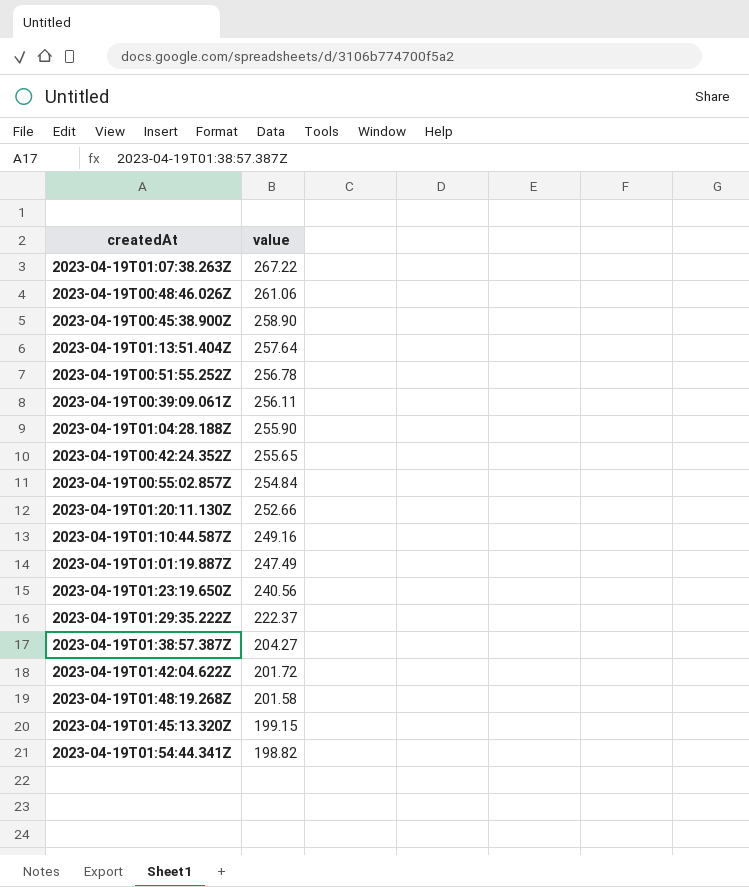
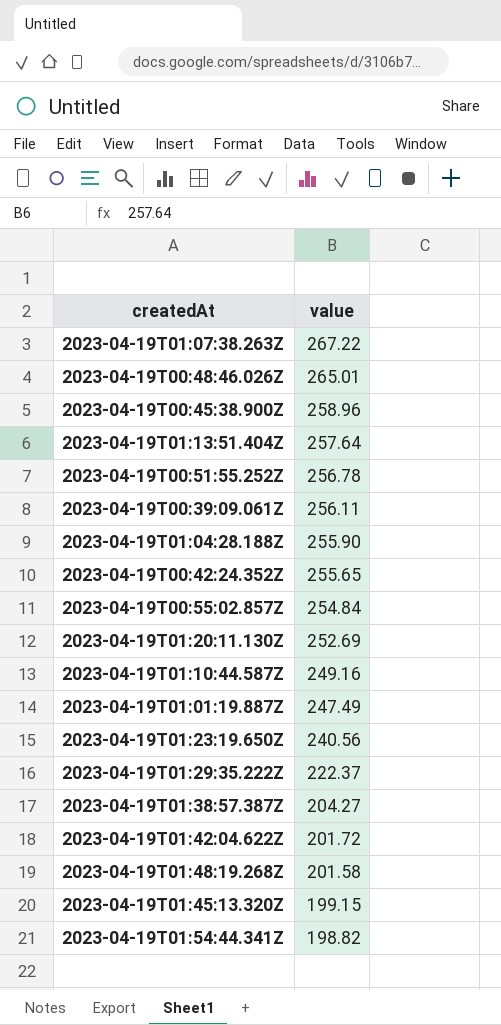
2023-04-19T00:48:46.026Z | value: 261.06 -> 265.01
2023-04-19T00:45:38.900Z | value: 258.90 -> 258.96
2023-04-19T01:20:11.130Z | value: 252.66 -> 252.69

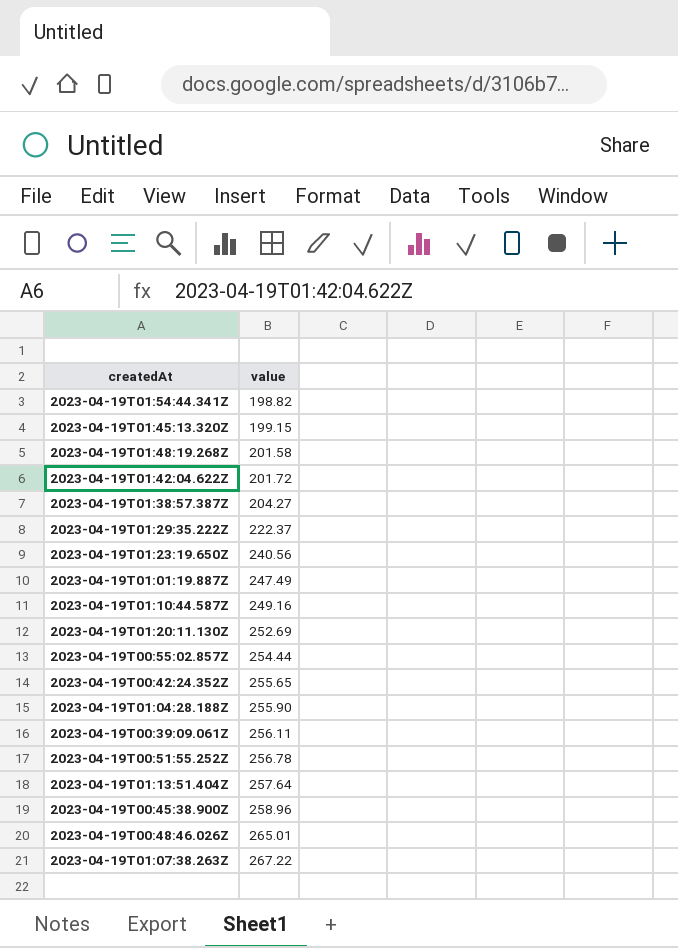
row order: value descending -> value ascending
2023-04-19T00:55:02.857Z | value: 254.84 -> 254.44

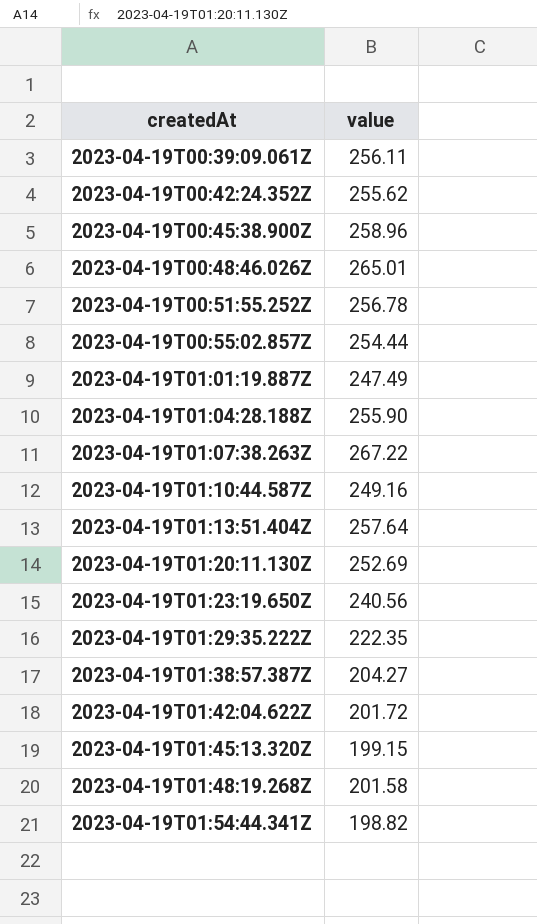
row order: value ascending -> createdAt ascending
2023-04-19T00:42:24.352Z | value: 255.65 -> 255.62
2023-04-19T01:29:35.222Z | value: 222.37 -> 222.35

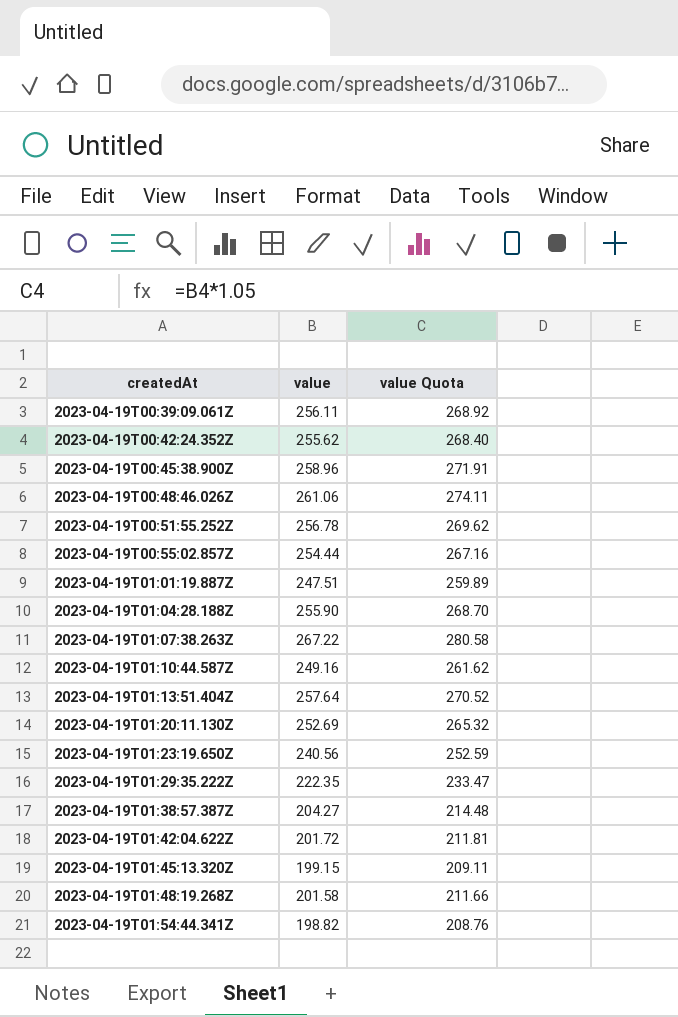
column value Quota | formula: none -> [value] * 1.05
2023-04-19T00:48:46.026Z | value: 265.01 -> 261.06
2023-04-19T01:01:19.887Z | value: 247.49 -> 247.51

